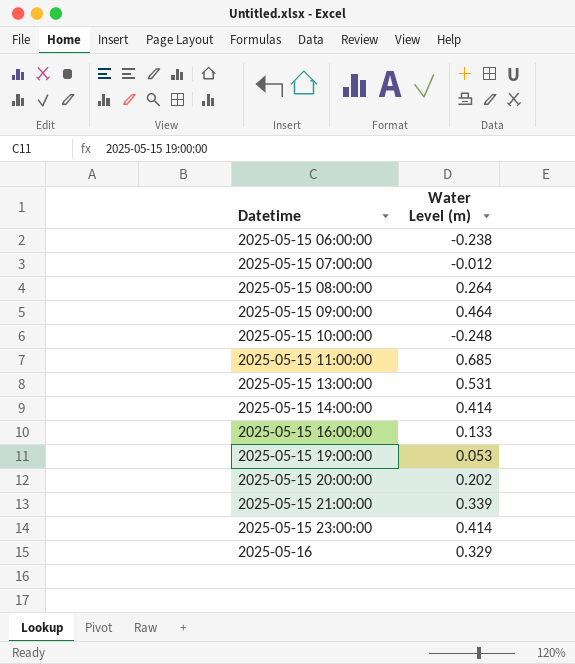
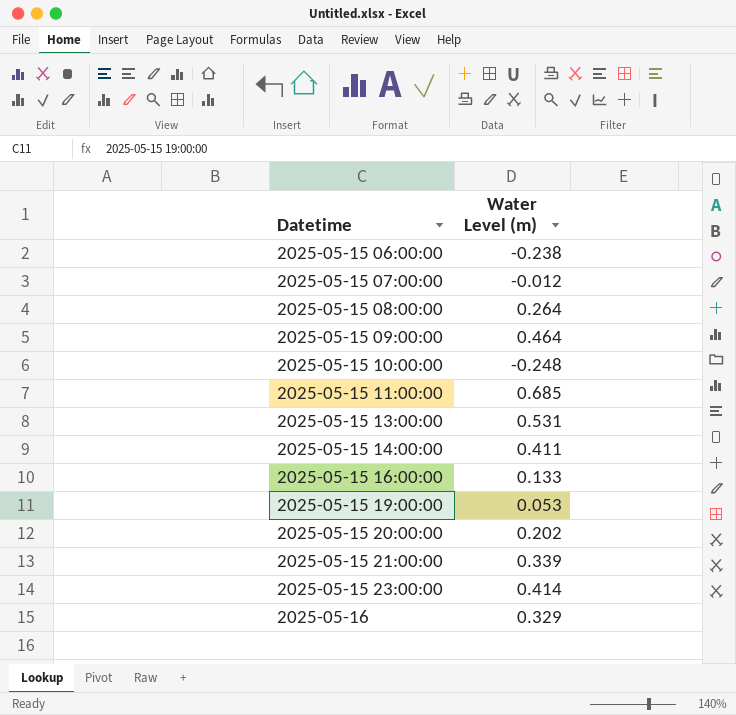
2025-05-15 14:00:00 | Water Level (m): 0.414 -> 0.411

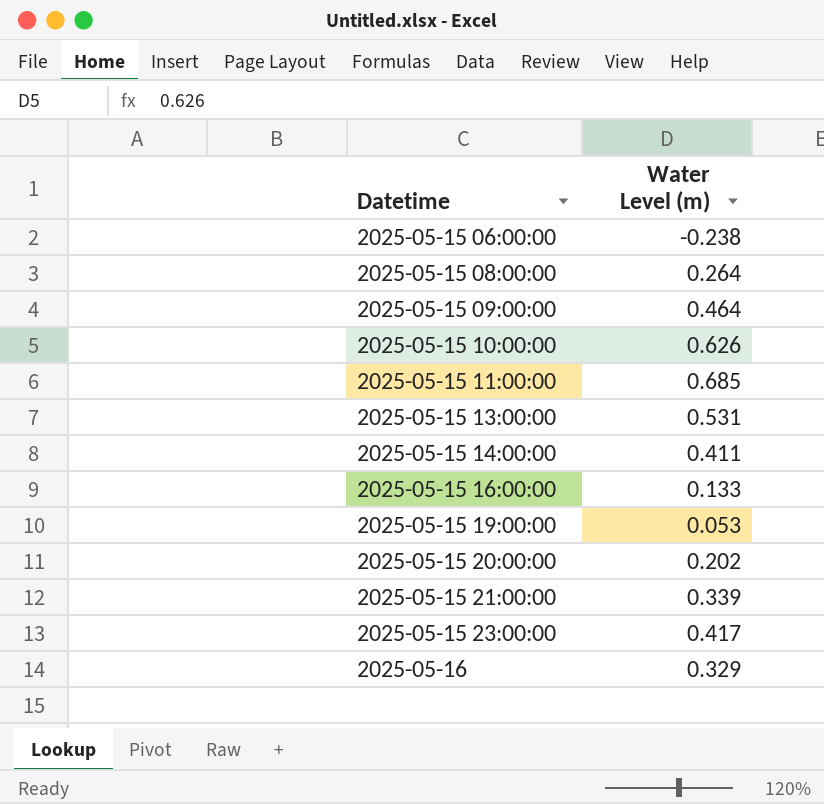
row 2025-05-15 07:00:00: -0.012 -> none
2025-05-15 10:00:00 | Water Level (m): -0.248 -> 0.626
2025-05-15 23:00:00 | Water Level (m): 0.414 -> 0.417

